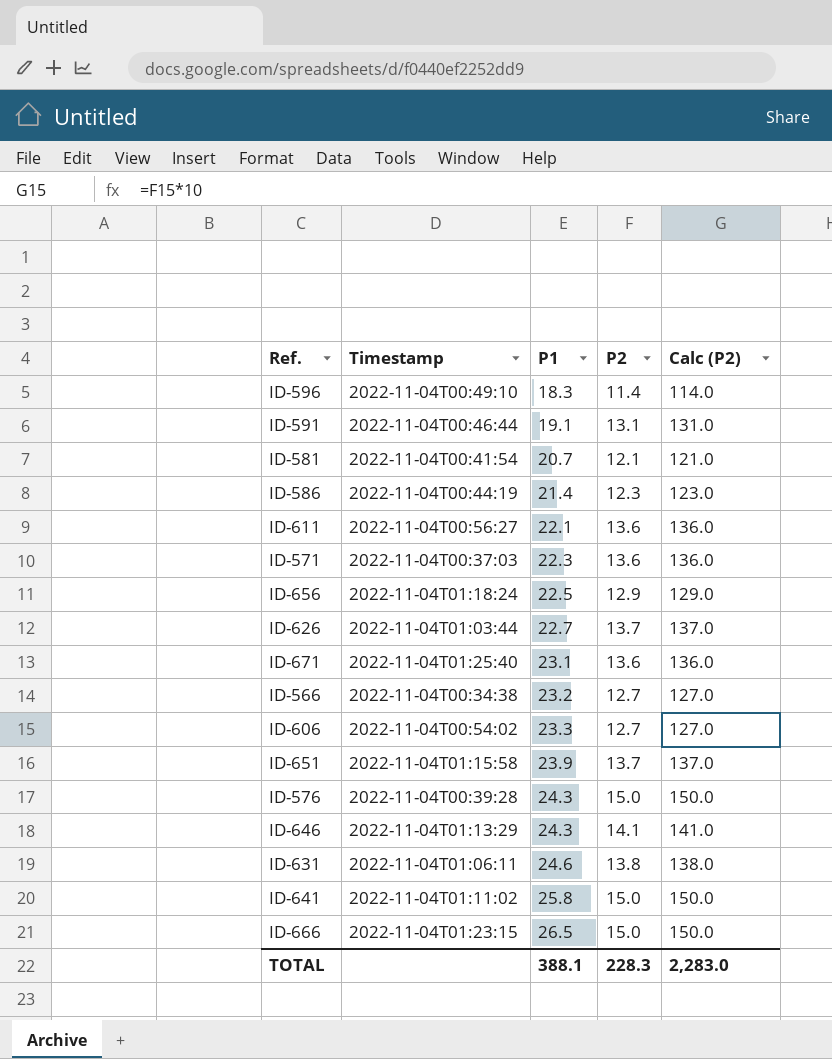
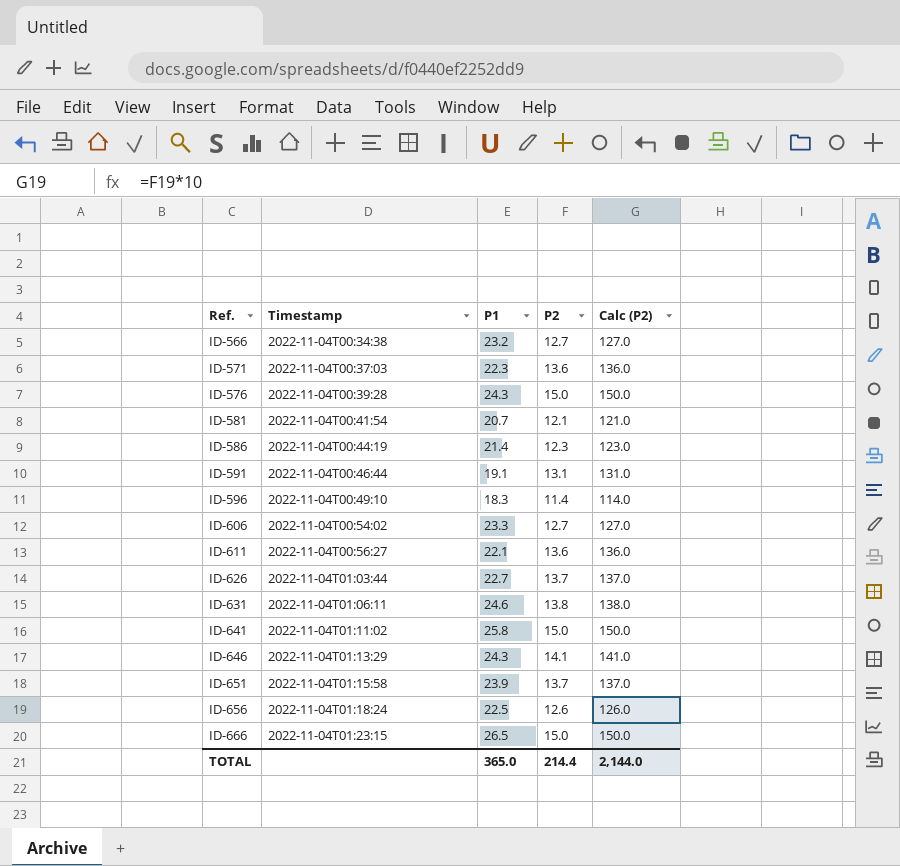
row order: P1 ascending -> Ref. ascending
row ID-671: 2022-11-04T01:25:40 | 23.1 | 13.6 | 136.0 -> none
ID-656 | P2: 12.9 -> 12.6
ID-656 | Calc (P2): 129.0 -> 126.0
TOTAL | P1: 388.1 -> 365.0
TOTAL | P2: 228.3 -> 214.4
TOTAL | Calc (P2): 2,283.0 -> 2,144.0

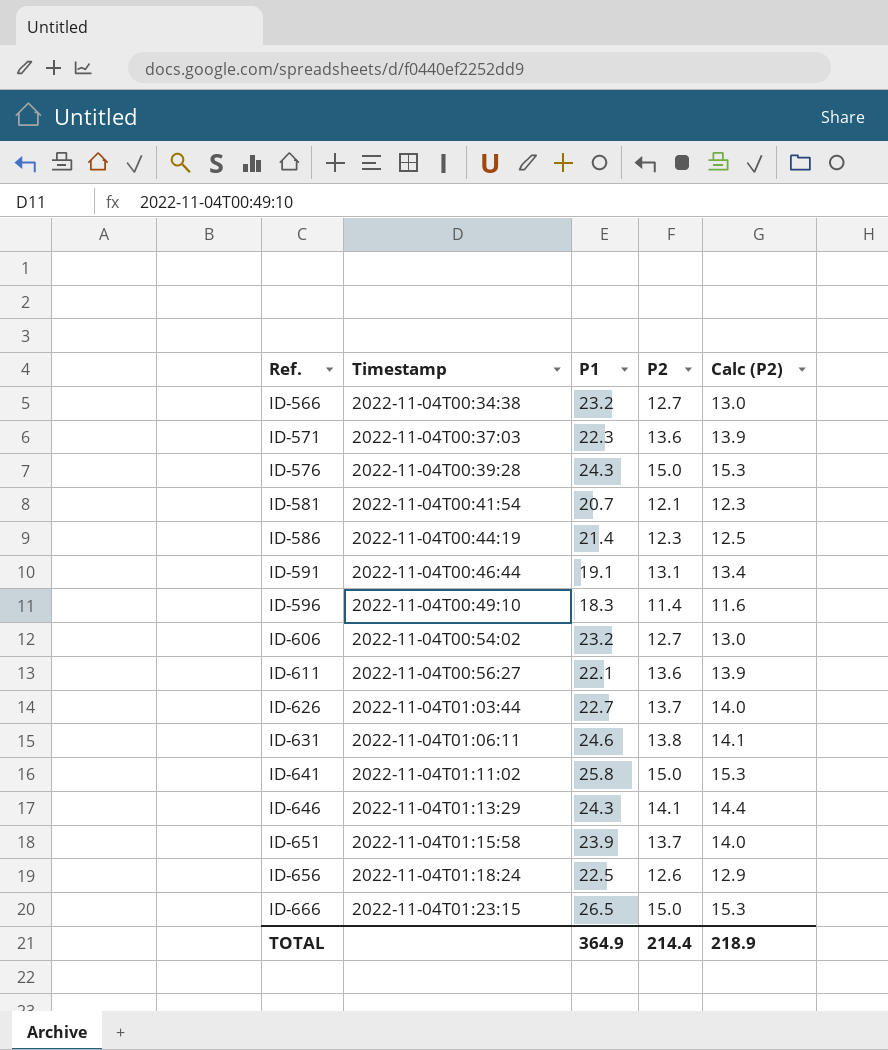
column Calc (P2) | formula: [P2] * 10 -> [P2] * 1.02
ID-606 | P1: 23.3 -> 23.2
TOTAL | P1: 365.0 -> 364.9
TOTAL | Calc (P2): 2,144.0 -> 218.9

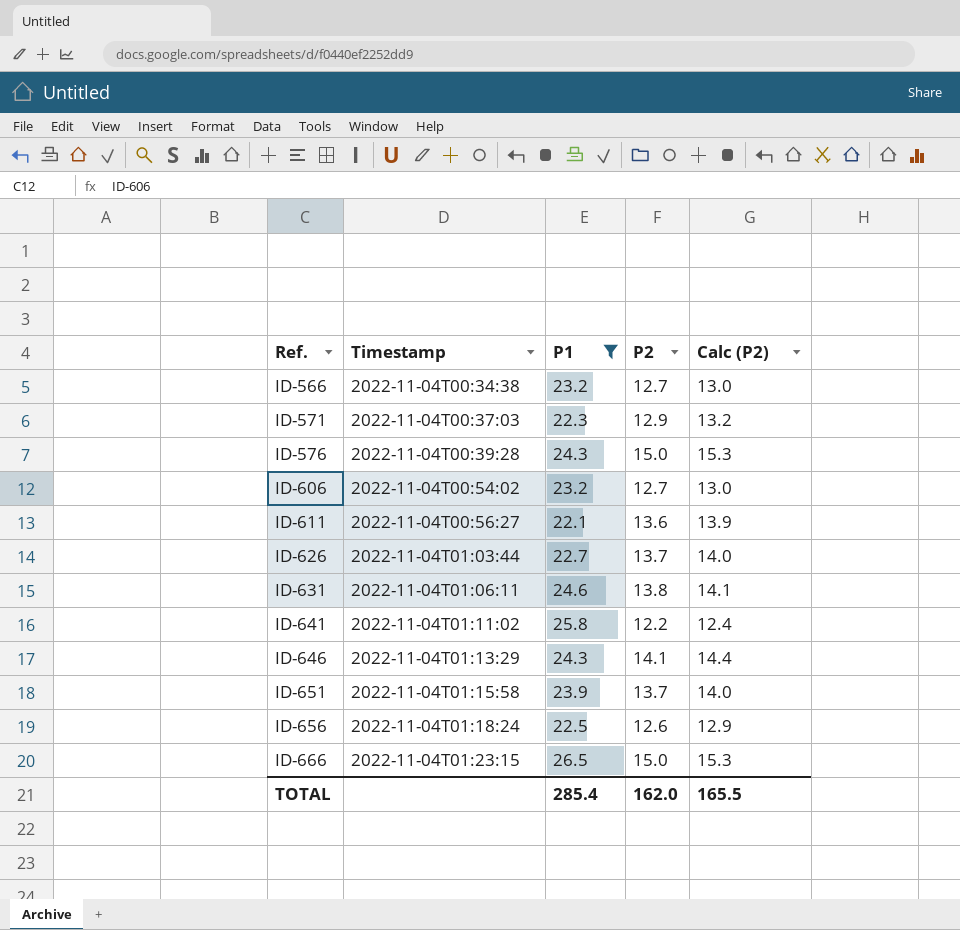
filter: none -> P1 >= 22.1
ID-571 | P2: 13.6 -> 12.9
ID-571 | Calc (P2): 13.9 -> 13.2
ID-641 | P2: 15.0 -> 12.2
ID-641 | Calc (P2): 15.3 -> 12.4
TOTAL | P1: 364.9 -> 285.4
TOTAL | P2: 214.4 -> 162.0
TOTAL | Calc (P2): 218.9 -> 165.5

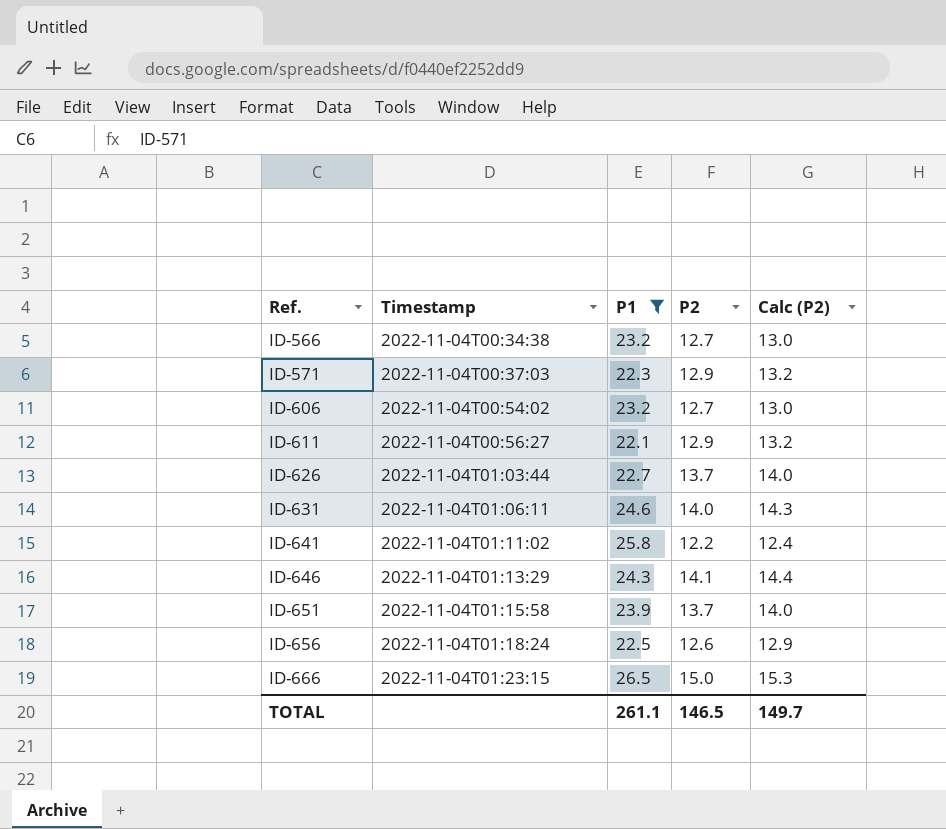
row ID-576: 2022-11-04T00:39:28 | 24.3 | 15.0 | 15.3 -> none
ID-611 | P2: 13.6 -> 12.9
ID-611 | Calc (P2): 13.9 -> 13.2
ID-631 | P2: 13.8 -> 14.0
ID-631 | Calc (P2): 14.1 -> 14.3
TOTAL | P1: 285.4 -> 261.1
TOTAL | P2: 162.0 -> 146.5
TOTAL | Calc (P2): 165.5 -> 149.7

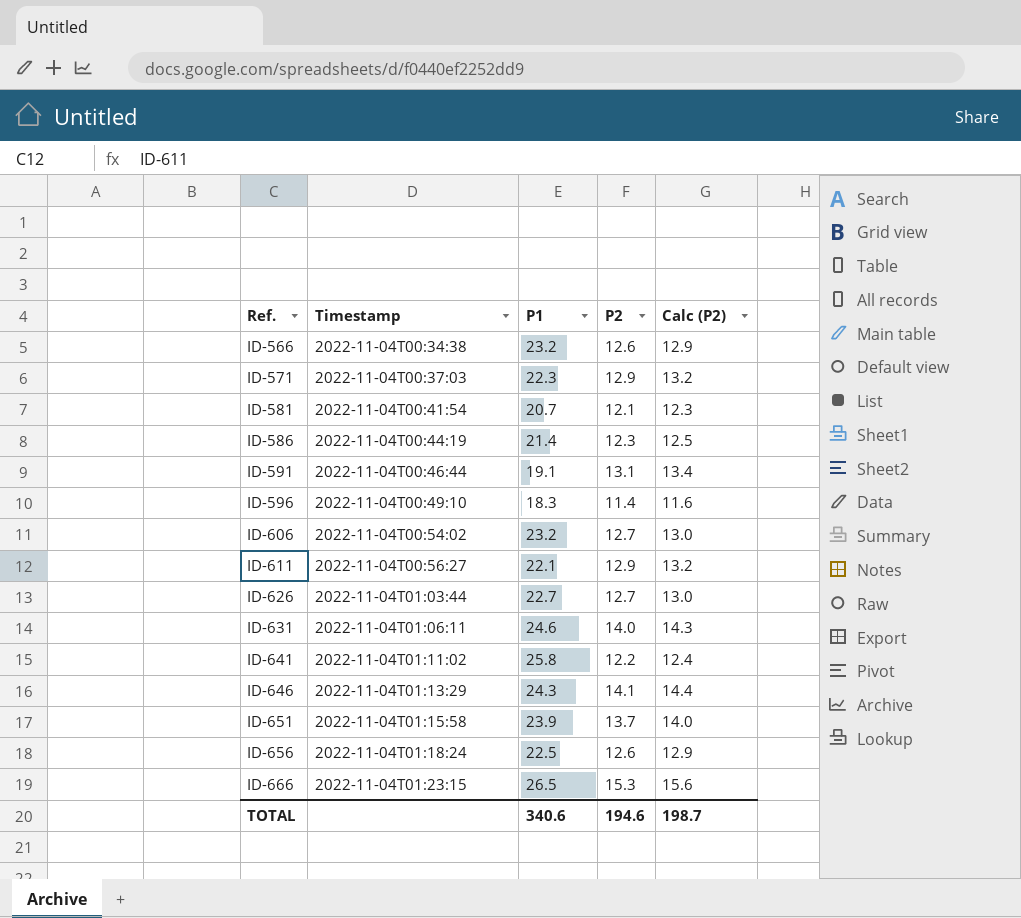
filter: P1 >= 22.1 -> none
ID-566 | P2: 12.7 -> 12.6
ID-566 | Calc (P2): 13.0 -> 12.9
ID-626 | P2: 13.7 -> 12.7
ID-626 | Calc (P2): 14.0 -> 13.0
ID-666 | P2: 15.0 -> 15.3
ID-666 | Calc (P2): 15.3 -> 15.6
TOTAL | P1: 261.1 -> 340.6
TOTAL | P2: 146.5 -> 194.6
TOTAL | Calc (P2): 149.7 -> 198.7

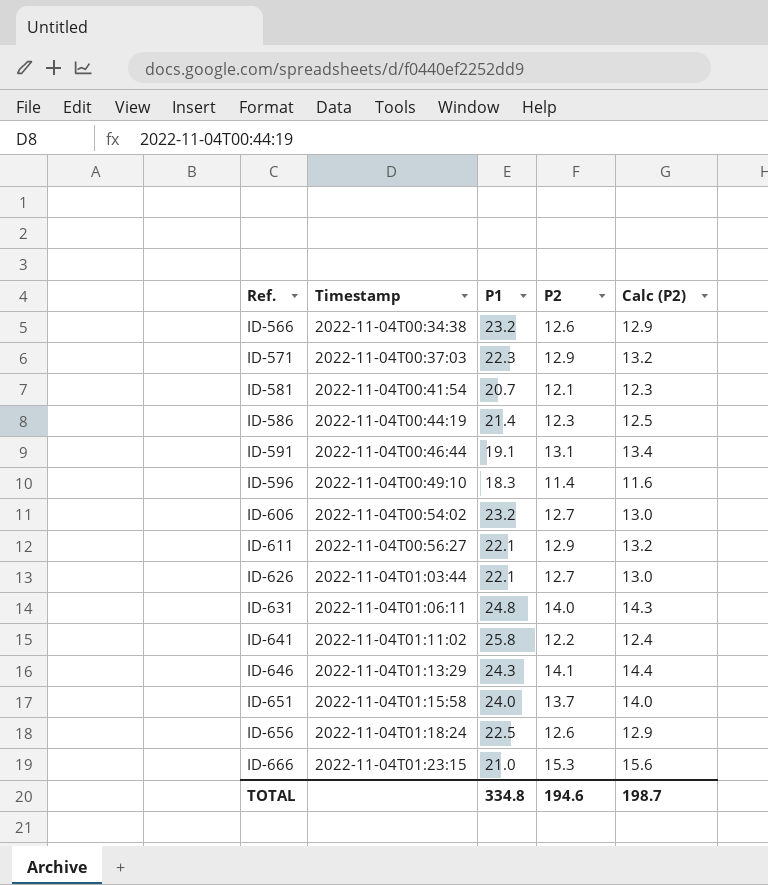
ID-626 | P1: 22.7 -> 22.1
ID-631 | P1: 24.6 -> 24.8
ID-651 | P1: 23.9 -> 24.0
ID-666 | P1: 26.5 -> 21.0
TOTAL | P1: 340.6 -> 334.8

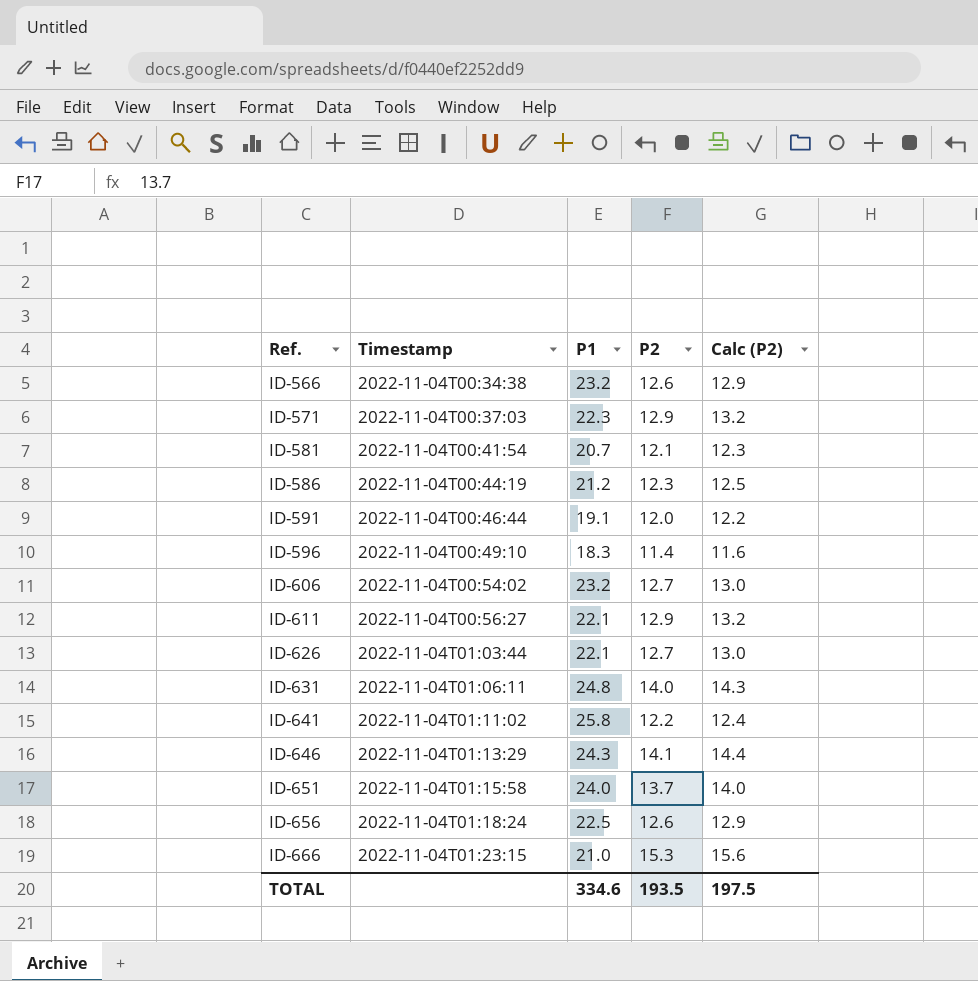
ID-586 | P1: 21.4 -> 21.2
ID-591 | P2: 13.1 -> 12.0
ID-591 | Calc (P2): 13.4 -> 12.2
TOTAL | P1: 334.8 -> 334.6
TOTAL | P2: 194.6 -> 193.5
TOTAL | Calc (P2): 198.7 -> 197.5

